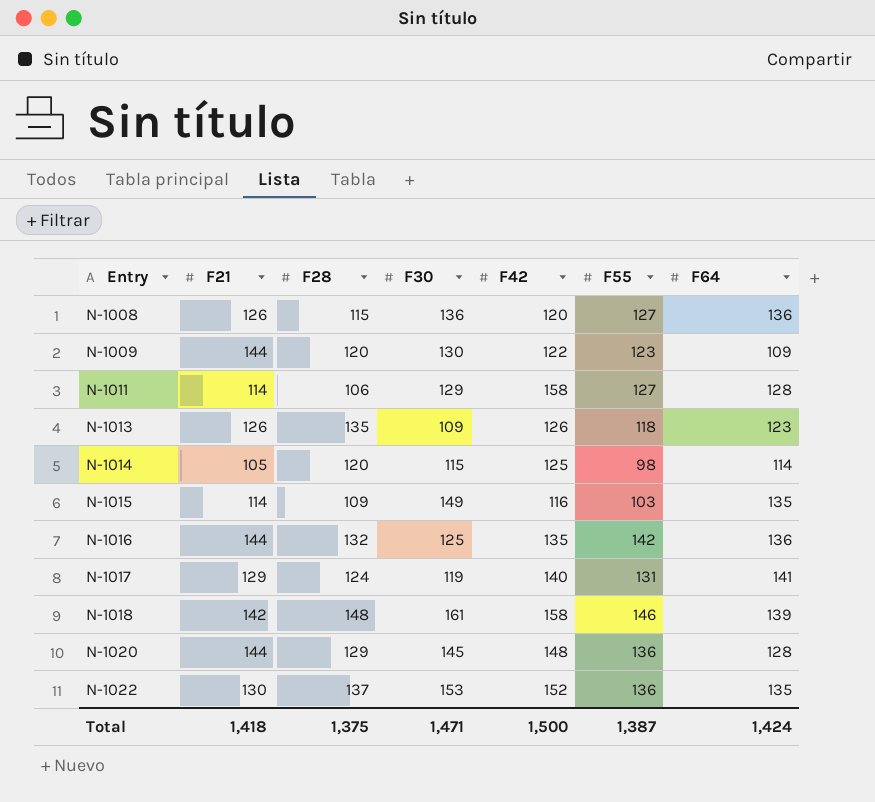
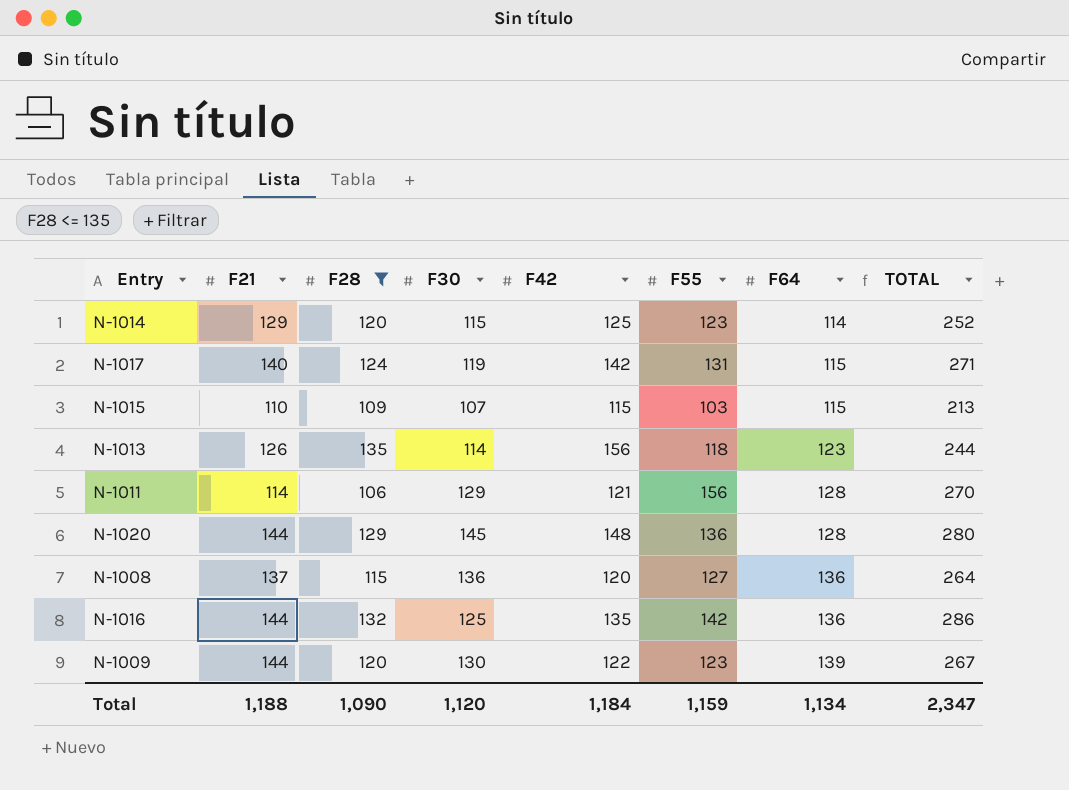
filter: none -> F28 <= 135
row order: Entry ascending -> F64 ascending
column TOTAL | formula: none -> [F21] + [F55]
N-1014 | F21: 105 -> 129
N-1014 | F55: 98 -> 123
N-1017 | F21: 129 -> 140
N-1017 | F42: 140 -> 142
N-1017 | F64: 141 -> 115
N-1015 | F21: 114 -> 110
N-1015 | F30: 149 -> 107
N-1015 | F42: 116 -> 115
N-1015 | F64: 135 -> 115
N-1013 | F30: 109 -> 114
N-1013 | F42: 126 -> 156
N-1011 | F42: 158 -> 121
N-1011 | F55: 127 -> 156
N-1008 | F21: 126 -> 137
N-1009 | F64: 109 -> 139
Total | F21: 1,418 -> 1,188
Total | F28: 1,375 -> 1,090
Total | F30: 1,471 -> 1,120
Total | F42: 1,500 -> 1,184
Total | F55: 1,387 -> 1,159
Total | F64: 1,424 -> 1,134

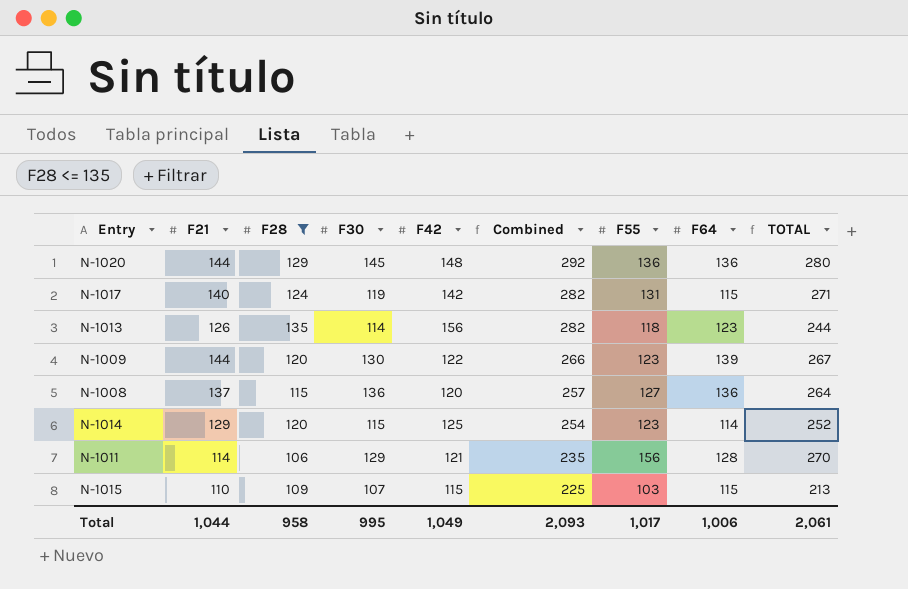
row order: F64 ascending -> Combined descending
column Combined | formula: none -> [F21] + [F42]
row N-1016: 144 | 132 | 125 | 135 | 142 | 136 | 286 -> none
N-1020 | F64: 128 -> 136
Total | F21: 1,188 -> 1,044
Total | F28: 1,090 -> 958
Total | F30: 1,120 -> 995
Total | F42: 1,184 -> 1,049
Total | F55: 1,159 -> 1,017
Total | F64: 1,134 -> 1,006
Total | TOTAL: 2,347 -> 2,061

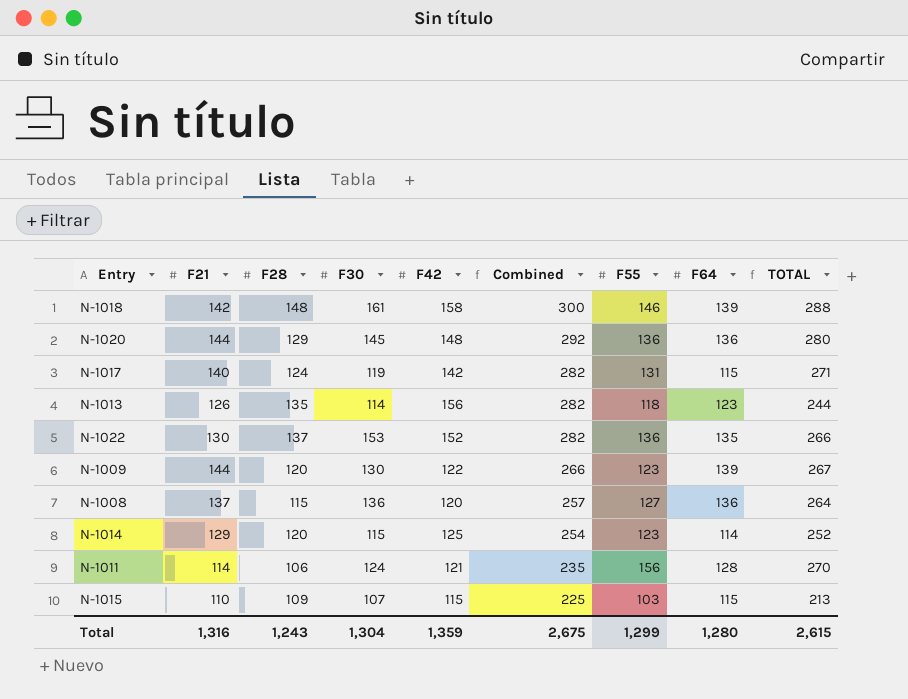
filter: F28 <= 135 -> none
N-1011 | F30: 129 -> 124
Total | F21: 1,044 -> 1,316
Total | F28: 958 -> 1,243
Total | F30: 995 -> 1,304
Total | F42: 1,049 -> 1,359
Total | Combined: 2,093 -> 2,675
Total | F55: 1,017 -> 1,299
Total | F64: 1,006 -> 1,280
Total | TOTAL: 2,061 -> 2,615

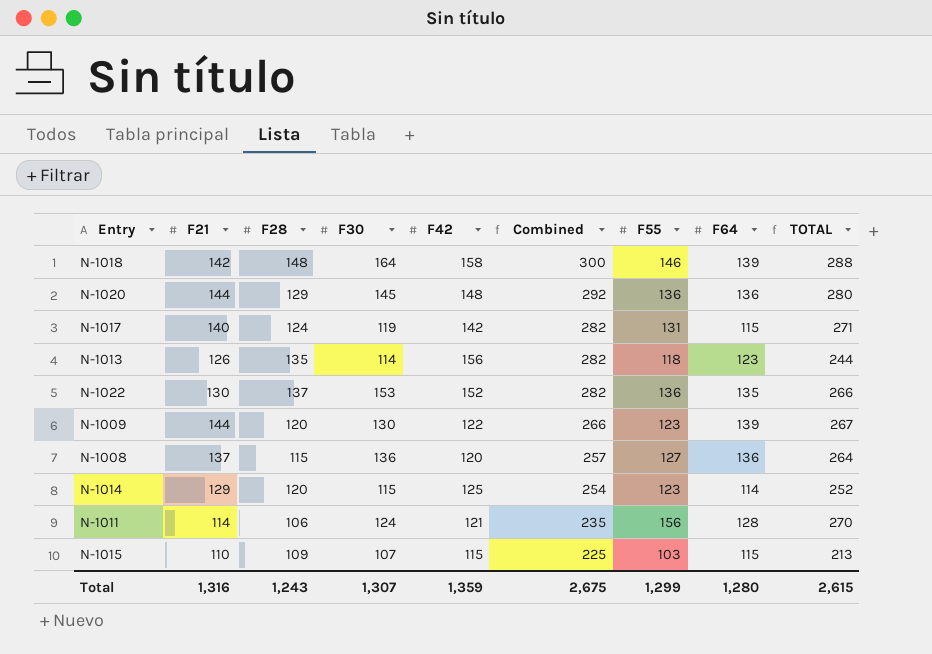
N-1018 | F30: 161 -> 164
Total | F30: 1,304 -> 1,307

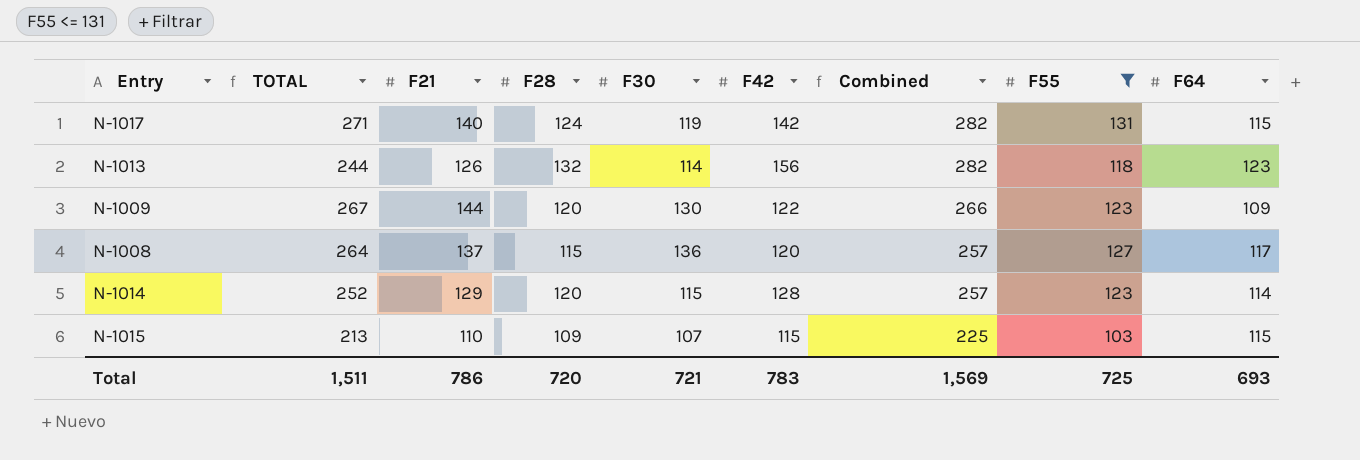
filter: none -> F55 <= 131
column TOTAL | position: 9 -> 2
N-1013 | F28: 135 -> 132
N-1009 | F64: 139 -> 109
N-1008 | F64: 136 -> 117
N-1014 | F42: 125 -> 128
N-1014 | Combined: 254 -> 257
Total | TOTAL: 2,615 -> 1,511
Total | F21: 1,316 -> 786
Total | F28: 1,243 -> 720
Total | F30: 1,307 -> 721
Total | F42: 1,359 -> 783
Total | Combined: 2,675 -> 1,569
Total | F55: 1,299 -> 725
Total | F64: 1,280 -> 693

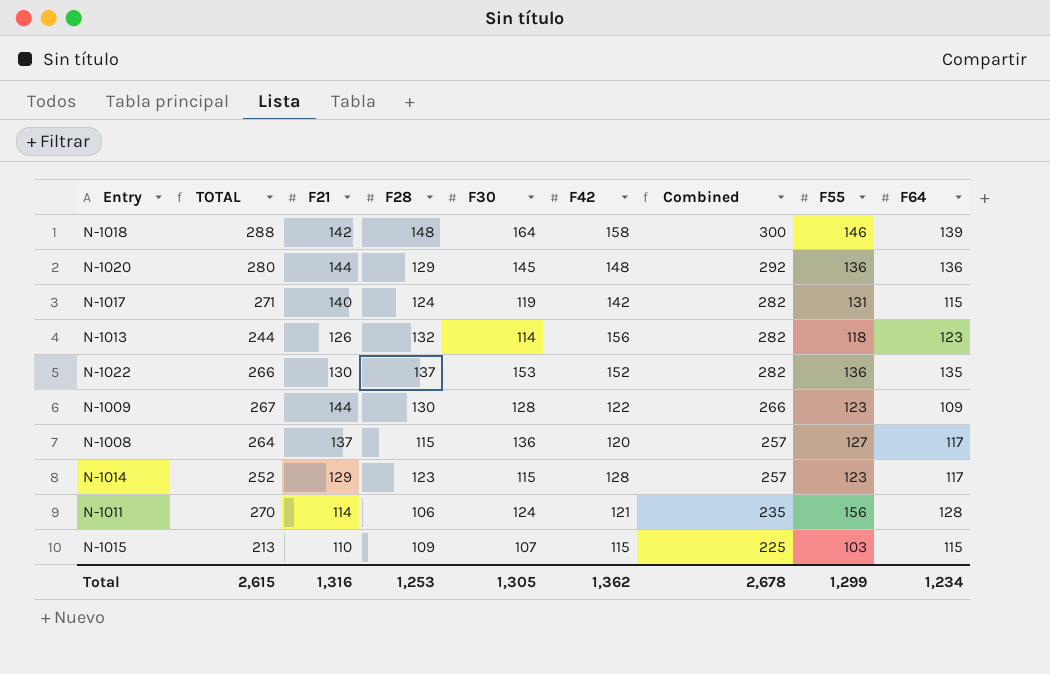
filter: F55 <= 131 -> none
N-1009 | F28: 120 -> 130
N-1009 | F30: 130 -> 128
N-1014 | F28: 120 -> 123
N-1014 | F64: 114 -> 117
Total | TOTAL: 1,511 -> 2,615
Total | F21: 786 -> 1,316
Total | F28: 720 -> 1,253
Total | F30: 721 -> 1,305
Total | F42: 783 -> 1,362
Total | Combined: 1,569 -> 2,678
Total | F55: 725 -> 1,299
Total | F64: 693 -> 1,234

